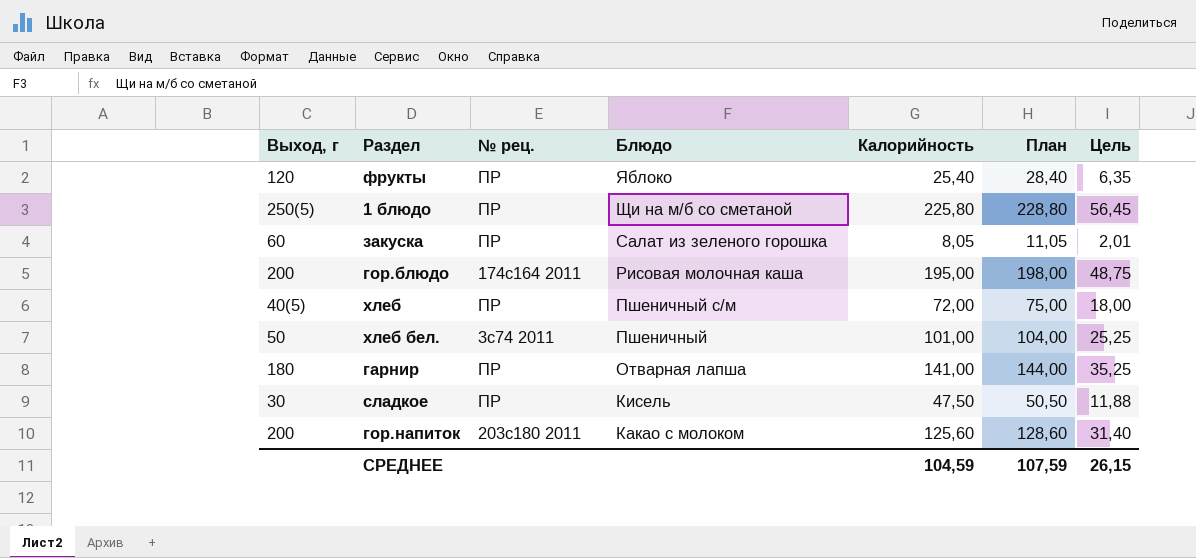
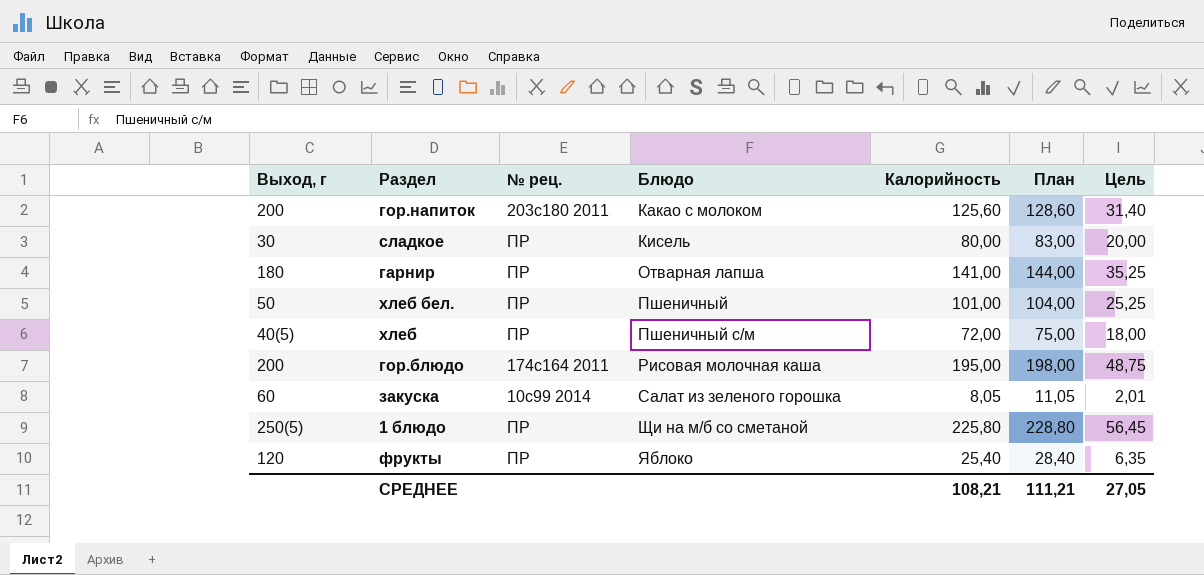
row order: Блюдо descending -> Блюдо ascending
сладкое | Калорийность: 47,50 -> 80,00
сладкое | План: 50,50 -> 83,00
сладкое | Цель: 11,88 -> 20,00
хлеб бел. | № рец.: 3с74 2011 -> ПР
закуска | № рец.: ПР -> 10с99 2014
СРЕДНЕЕ | Калорийность: 104,59 -> 108,21
СРЕДНЕЕ | План: 107,59 -> 111,21
СРЕДНЕЕ | Цель: 26,15 -> 27,05

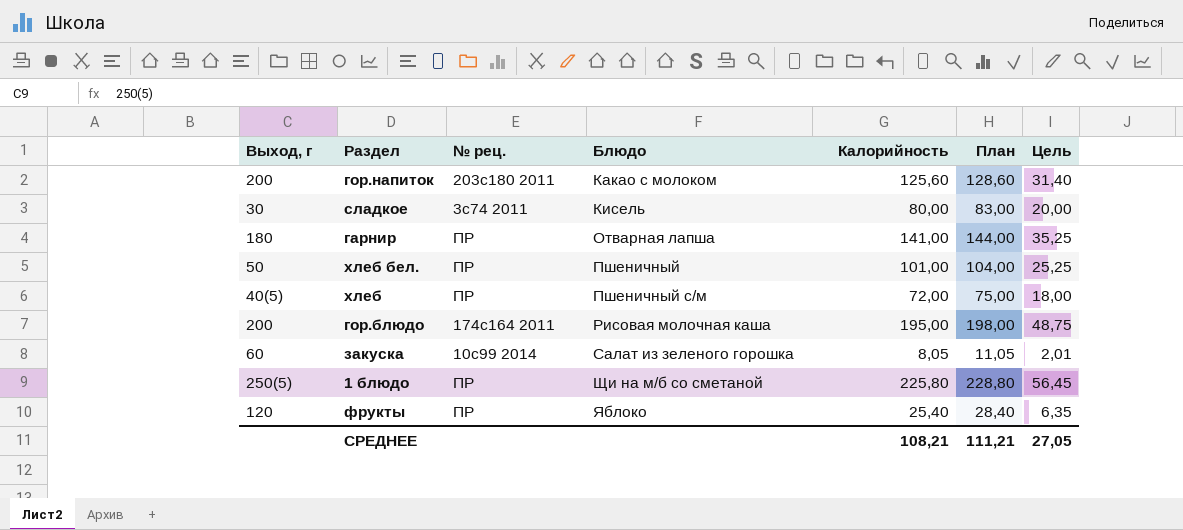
сладкое | № рец.: ПР -> 3с74 2011

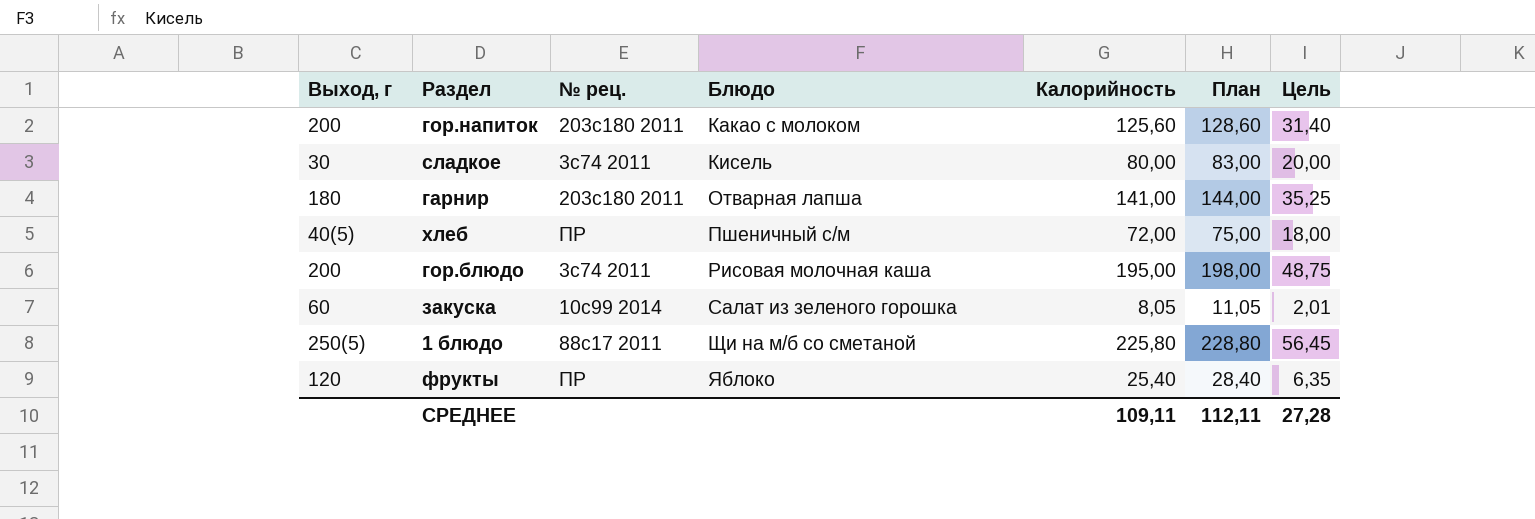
row хлеб бел.: 50 | ПР | Пшеничный | 101,00 | 104,00 | 25,25 -> none
гарнир | № рец.: ПР -> 203с180 2011
гор.блюдо | № рец.: 174с164 2011 -> 3с74 2011
1 блюдо | № рец.: ПР -> 88с17 2011
СРЕДНЕЕ | Калорийность: 108,21 -> 109,11
СРЕДНЕЕ | План: 111,21 -> 112,11
СРЕДНЕЕ | Цель: 27,05 -> 27,28

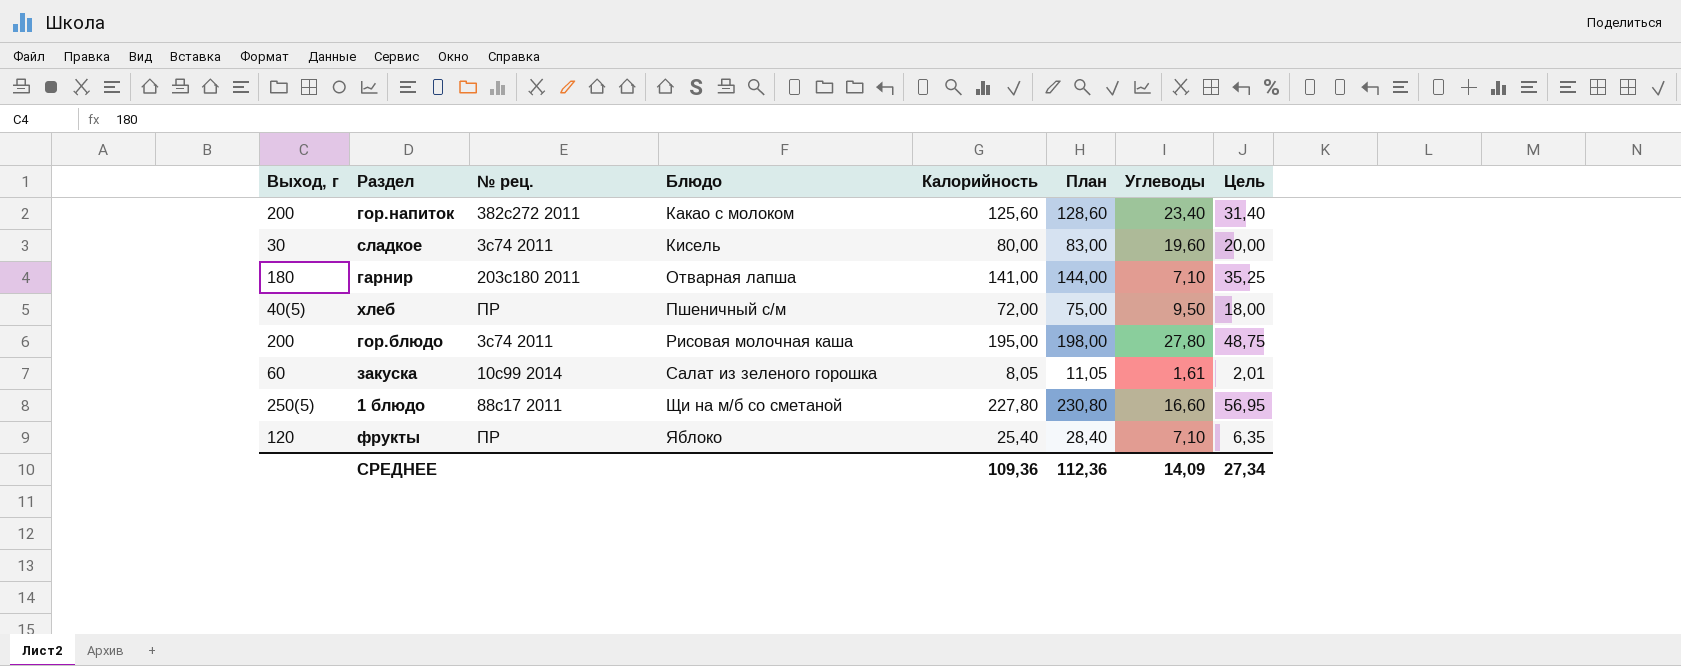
column Углеводы | position: none -> 7
гор.напиток | № рец.: 203с180 2011 -> 382с272 2011
1 блюдо | Калорийность: 225,80 -> 227,80
1 блюдо | План: 228,80 -> 230,80
1 блюдо | Цель: 56,45 -> 56,95
СРЕДНЕЕ | Калорийность: 109,11 -> 109,36
СРЕДНЕЕ | План: 112,11 -> 112,36
СРЕДНЕЕ | Цель: 27,28 -> 27,34

